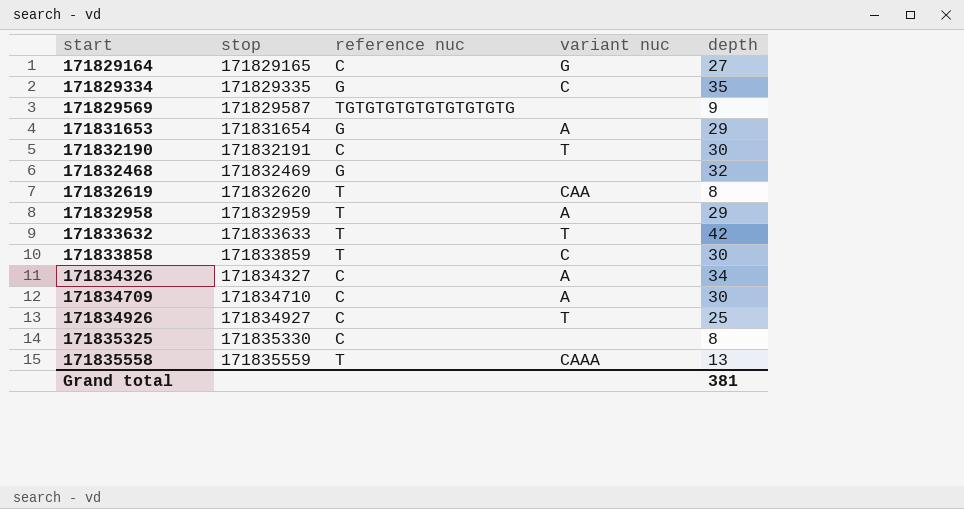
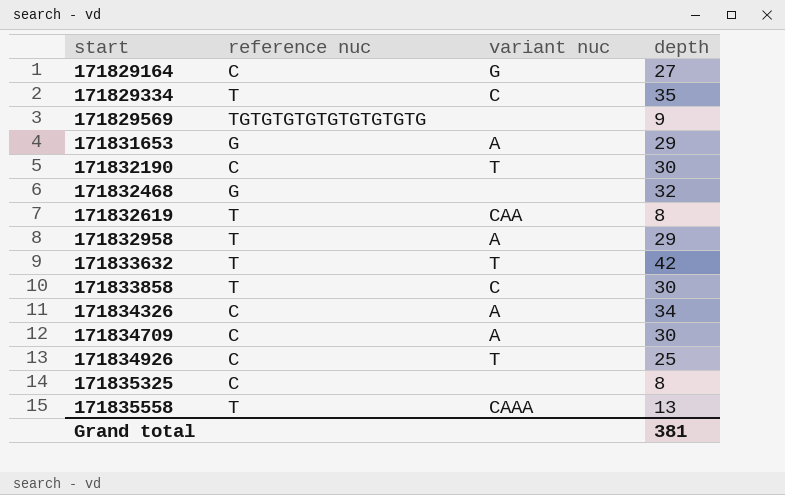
column stop | position: 2 -> none
171829334 | reference nuc: G -> T

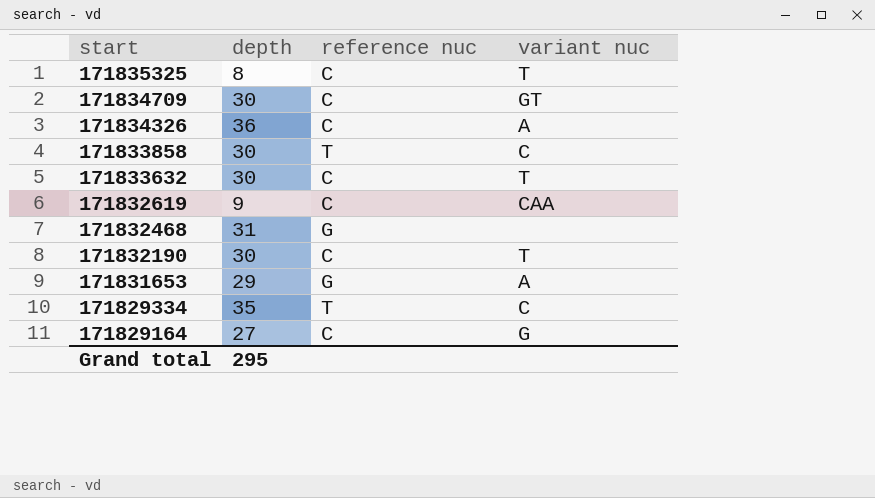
row order: start ascending -> start descending
column depth | position: 4 -> 2
row 171829569: TGTGTGTGTGTGTGTGTG | none | 9 -> none
row 171832958: T | A | 29 -> none
row 171834926: C | T | 25 -> none
row 171835558: T | CAAA | 13 -> none
171835325 | variant nuc: none -> T
171834709 | variant nuc: A -> GT
171834326 | depth: 34 -> 36
171833632 | depth: 42 -> 30
171833632 | reference nuc: T -> C
171832619 | depth: 8 -> 9
171832619 | reference nuc: T -> C
171832468 | depth: 32 -> 31
Grand total | depth: 381 -> 295

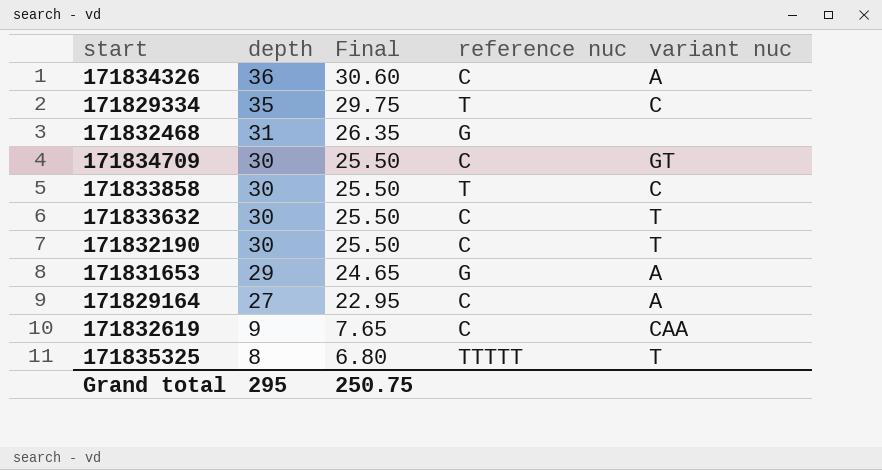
row order: start descending -> depth descending
column Final | formula: none -> [depth] * 0.85
171829164 | variant nuc: G -> A
171835325 | reference nuc: C -> TTTTT

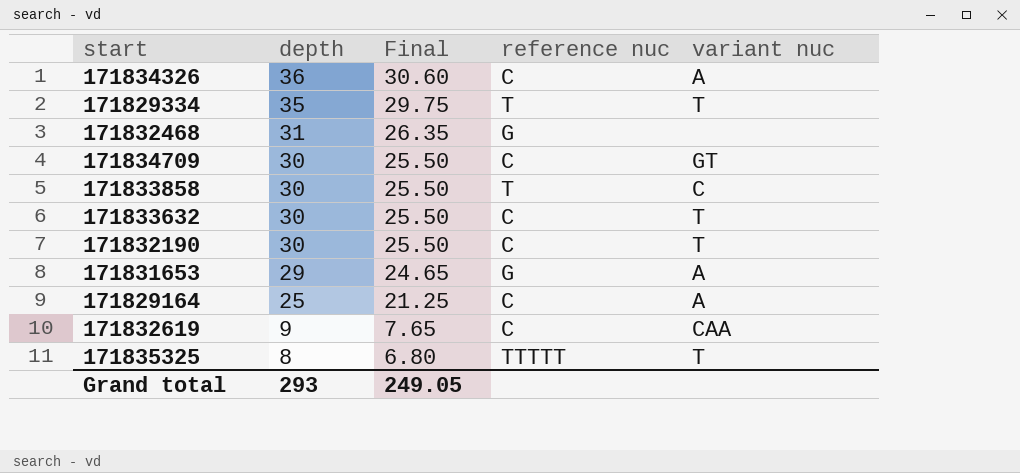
171829334 | variant nuc: C -> T
171829164 | depth: 27 -> 25
171829164 | Final: 22.95 -> 21.25
Grand total | depth: 295 -> 293
Grand total | Final: 250.75 -> 249.05

